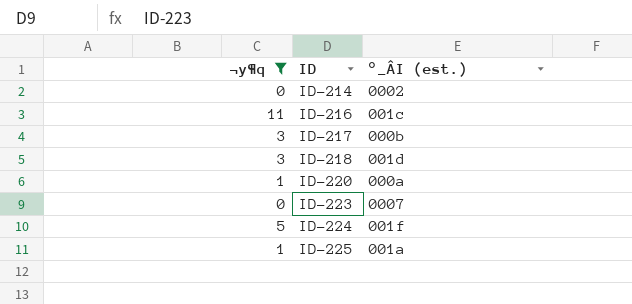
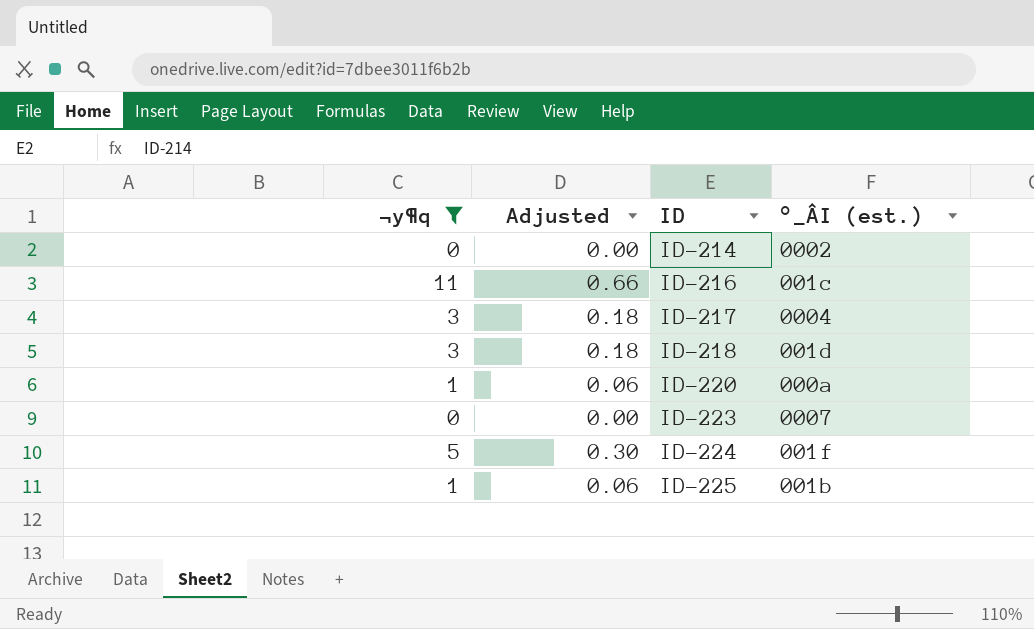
column Adjusted | formula: none -> [¬y¶q] * 0.06
ID-217 | °_ÂI (est.): 000b -> 0004
ID-225 | °_ÂI (est.): 001a -> 001b

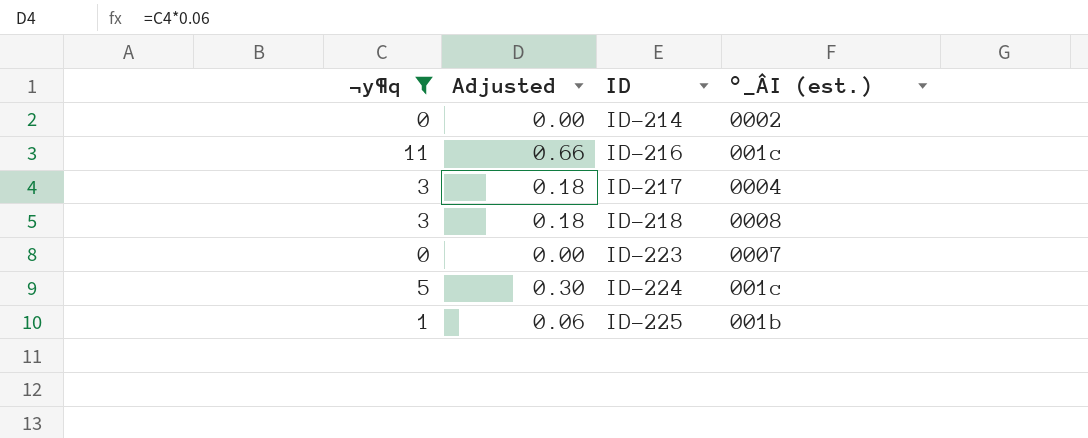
row ID-220: 1 | 0.06 | 000a -> none
ID-218 | °_ÂI (est.): 001d -> 0008
ID-224 | °_ÂI (est.): 001f -> 001c

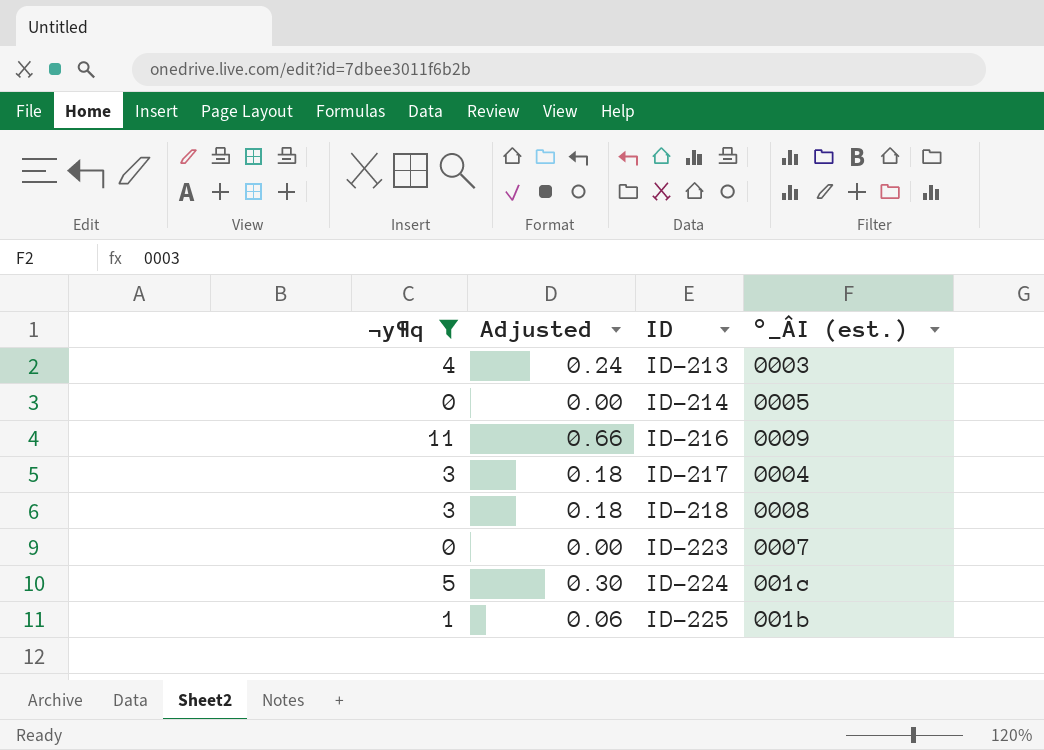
row ID-213: none -> 4 | 0.24 | 0003
ID-214 | °_ÂI (est.): 0002 -> 0005
ID-216 | °_ÂI (est.): 001c -> 0009

